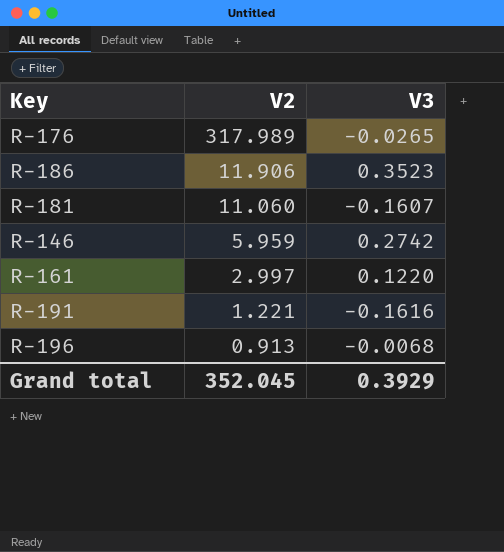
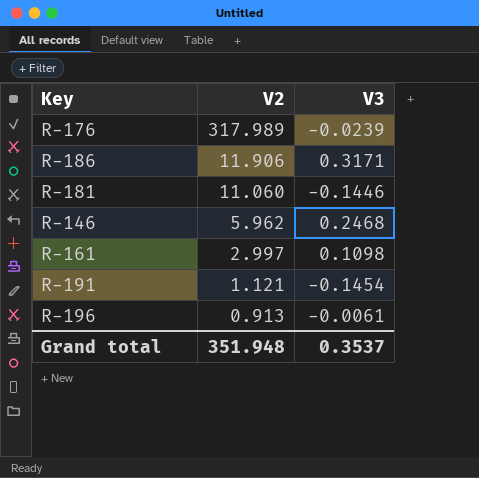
R-176 | V3: -0.0265 -> -0.0239
R-186 | V3: 0.3523 -> 0.3171
R-181 | V3: -0.1607 -> -0.1446
R-146 | V2: 5.959 -> 5.962
R-146 | V3: 0.2742 -> 0.2468
R-161 | V3: 0.1220 -> 0.1098
R-191 | V2: 1.221 -> 1.121
R-191 | V3: -0.1616 -> -0.1454
R-196 | V3: -0.0068 -> -0.0061
Grand total | V2: 352.045 -> 351.948
Grand total | V3: 0.3929 -> 0.3537

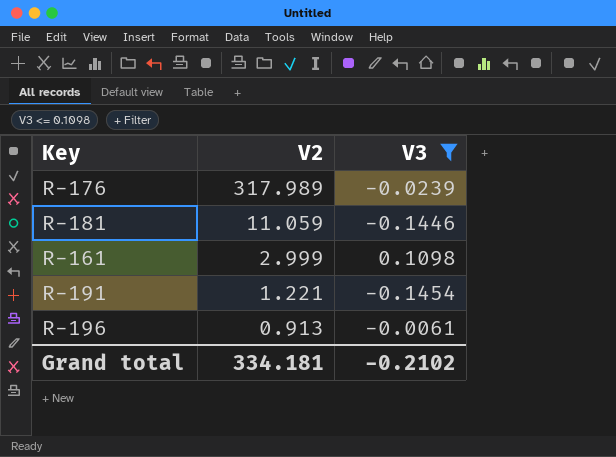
filter: none -> V3 <= 0.1098
R-181 | V2: 11.060 -> 11.059
R-161 | V2: 2.997 -> 2.999
R-191 | V2: 1.121 -> 1.221
Grand total | V2: 351.948 -> 334.181
Grand total | V3: 0.3537 -> -0.2102

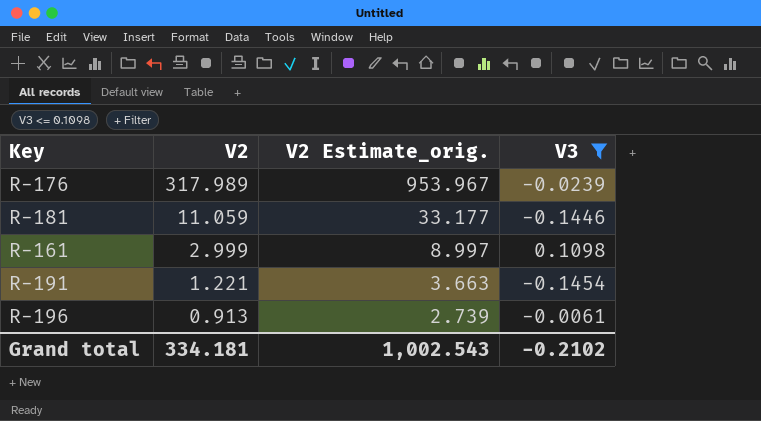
column V2 Estimate_orig. | formula: none -> [V2] * 3

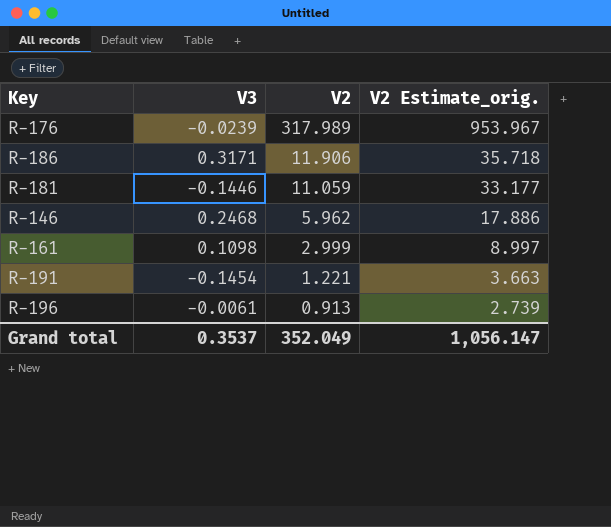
filter: V3 <= 0.1098 -> none
column V3 | position: 4 -> 2
Grand total | V3: -0.2102 -> 0.3537
Grand total | V2: 334.181 -> 352.049
Grand total | V2 Estimate_orig.: 1,002.543 -> 1,056.147

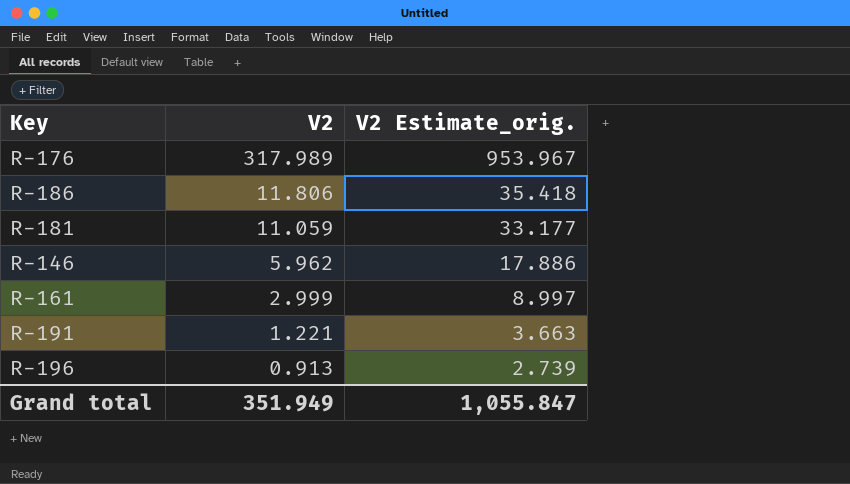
column V3 | position: 2 -> none
R-186 | V2: 11.906 -> 11.806
R-186 | V2 Estimate_orig.: 35.718 -> 35.418
Grand total | V2: 352.049 -> 351.949
Grand total | V2 Estimate_orig.: 1,056.147 -> 1,055.847

